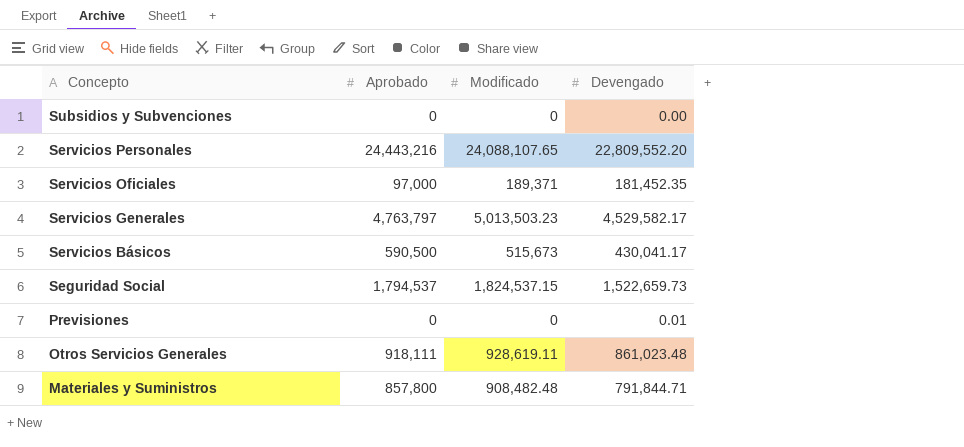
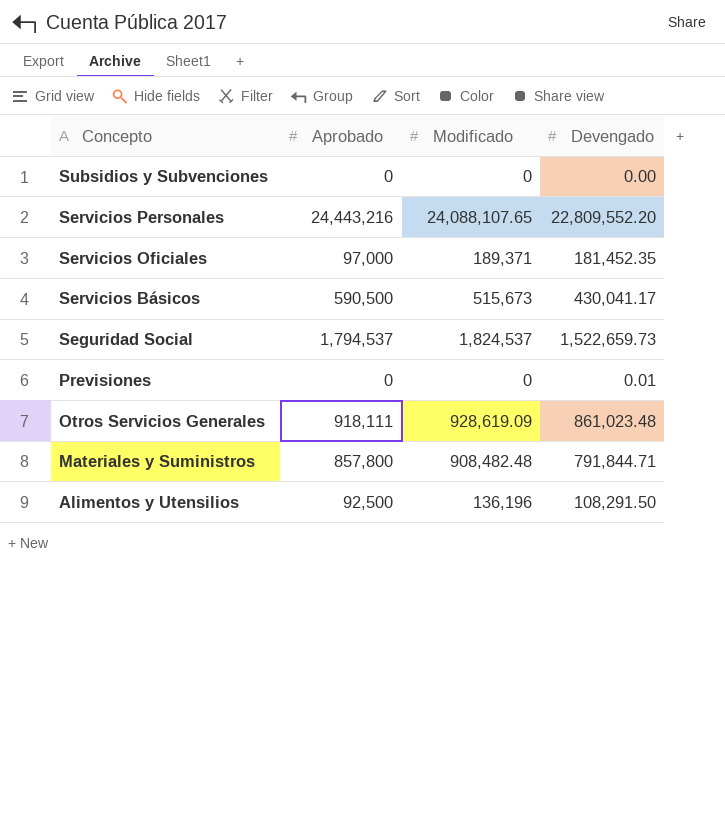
row Servicios Generales: 4,763,797 | 5,013,503.23 | 4,529,582.17 -> none
Seguridad Social | Modificado: 1,824,537.15 -> 1,824,537
Otros Servicios Generales | Modificado: 928,619.11 -> 928,619.09
row Alimentos y Utensilios: none -> 92,500 | 136,196 | 108,291.50

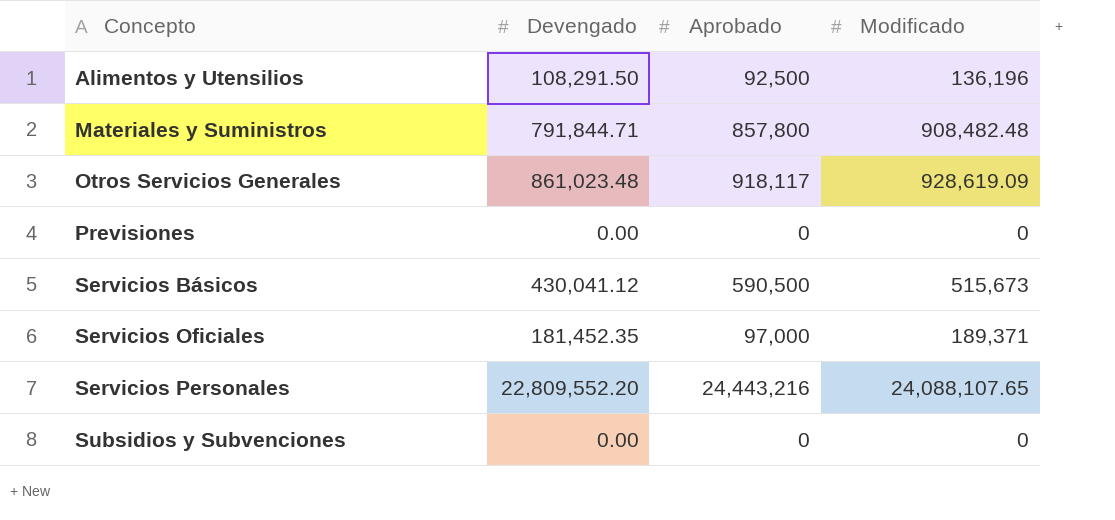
row order: Concepto descending -> Concepto ascending
column Devengado | position: 4 -> 2
row Seguridad Social: 1,794,537 | 1,824,537 | 1,522,659.73 -> none
Otros Servicios Generales | Aprobado: 918,111 -> 918,117
Previsiones | Devengado: 0.01 -> 0.00
Servicios Básicos | Devengado: 430,041.17 -> 430,041.12

